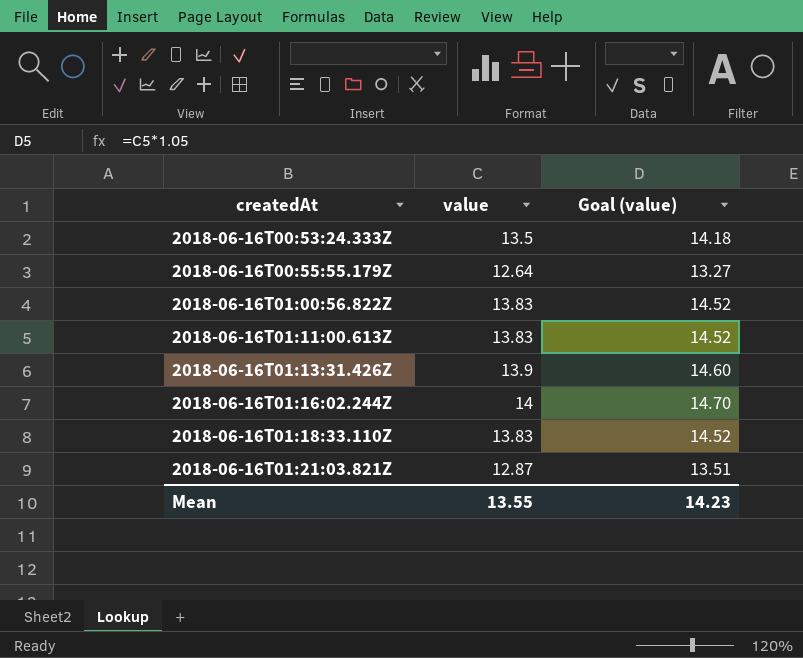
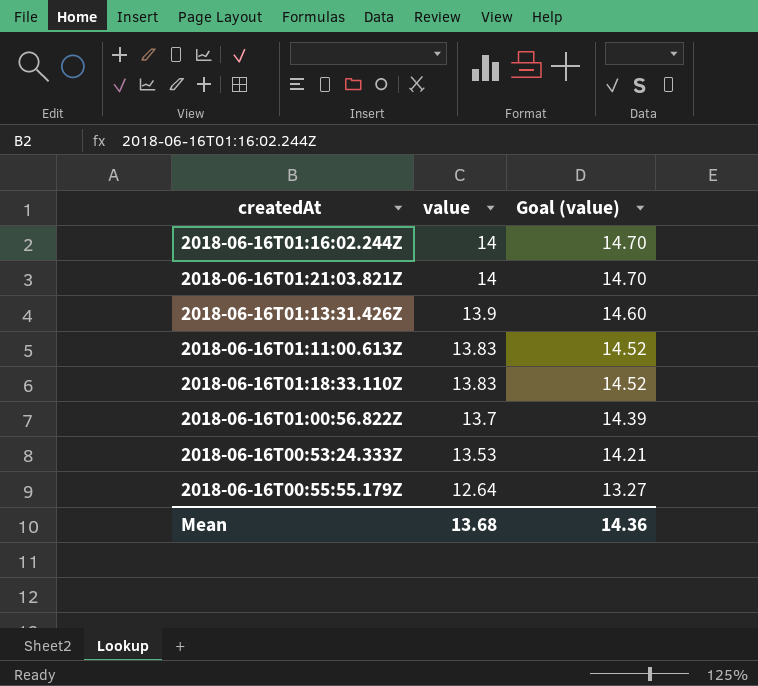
row order: createdAt ascending -> value descending
2018-06-16T01:21:03.821Z | value: 12.87 -> 14
2018-06-16T01:21:03.821Z | Goal (value): 13.51 -> 14.70
2018-06-16T01:00:56.822Z | value: 13.83 -> 13.7
2018-06-16T01:00:56.822Z | Goal (value): 14.52 -> 14.39
2018-06-16T00:53:24.333Z | value: 13.5 -> 13.53
2018-06-16T00:53:24.333Z | Goal (value): 14.18 -> 14.21
Mean | value: 13.55 -> 13.68
Mean | Goal (value): 14.23 -> 14.36

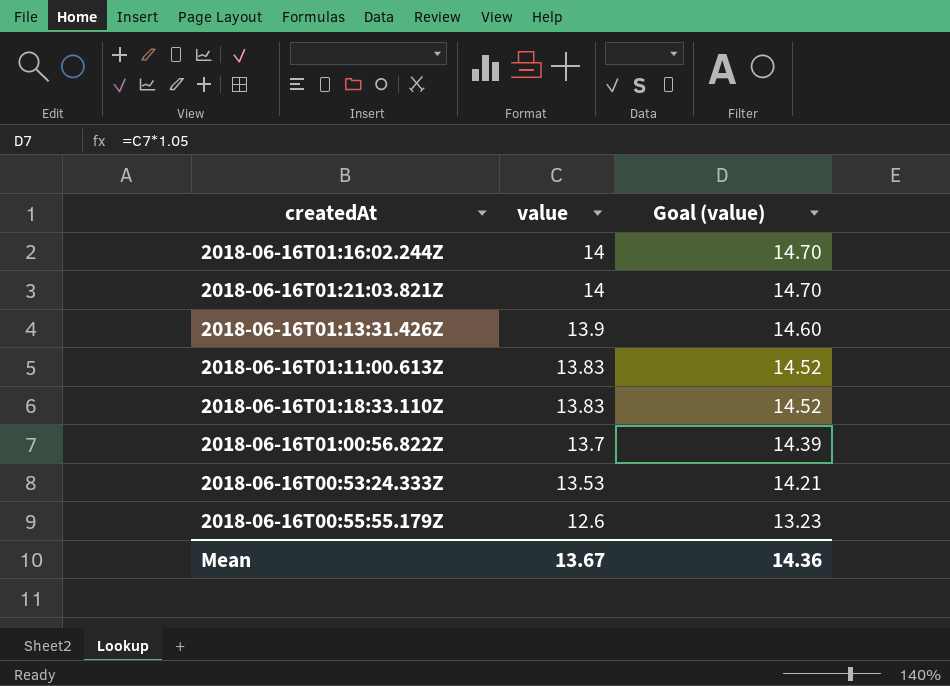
2018-06-16T00:55:55.179Z | value: 12.64 -> 12.6
2018-06-16T00:55:55.179Z | Goal (value): 13.27 -> 13.23
Mean | value: 13.68 -> 13.67

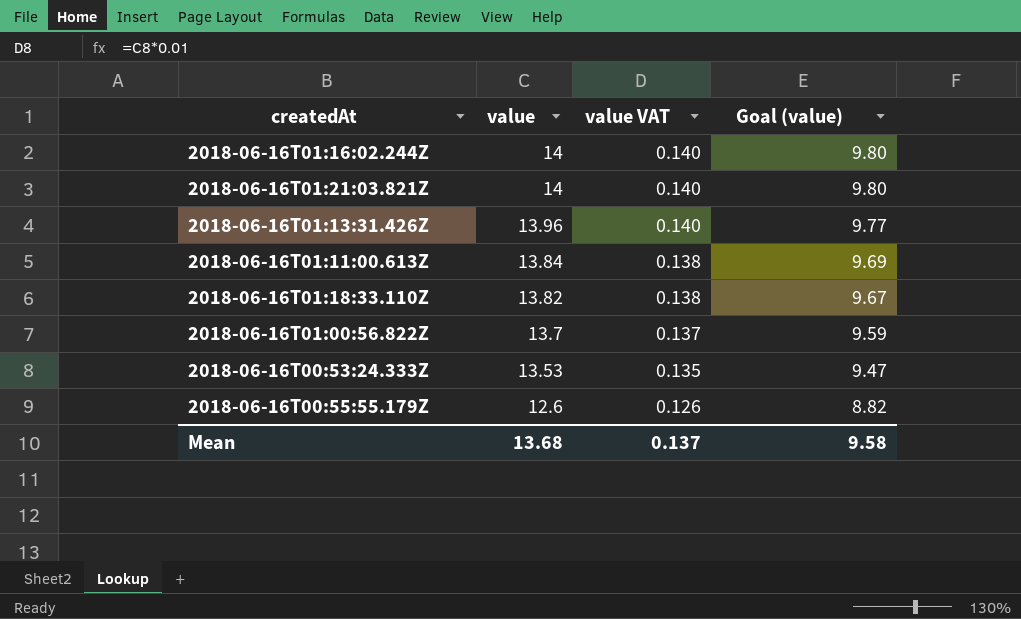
column value VAT | formula: none -> [value] * 0.01
column Goal (value) | formula: [value] * 1.05 -> [value] * 0.7
2018-06-16T01:13:31.426Z | value: 13.9 -> 13.96
2018-06-16T01:11:00.613Z | value: 13.83 -> 13.84
2018-06-16T01:18:33.110Z | value: 13.83 -> 13.82
Mean | value: 13.67 -> 13.68
Mean | Goal (value): 14.36 -> 9.58

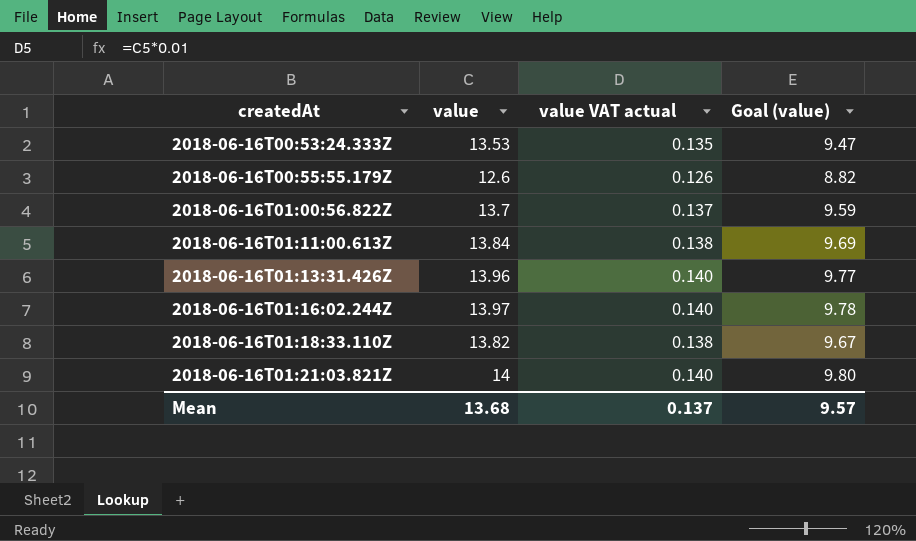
row order: value descending -> createdAt ascending
column name: value VAT -> value VAT actual
2018-06-16T01:16:02.244Z | value: 14 -> 13.97
2018-06-16T01:16:02.244Z | Goal (value): 9.80 -> 9.78
Mean | Goal (value): 9.58 -> 9.57

